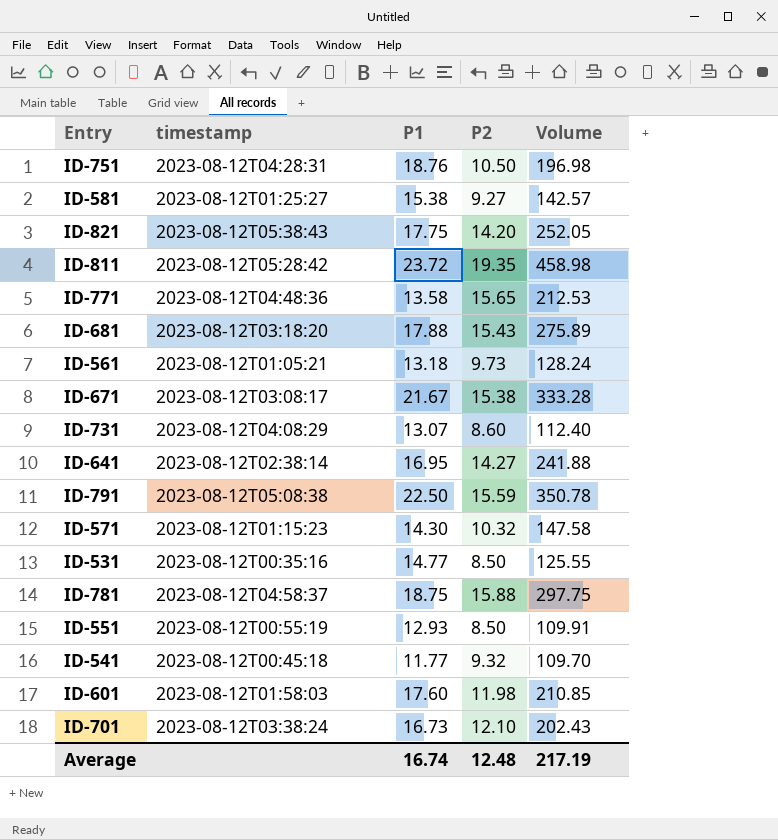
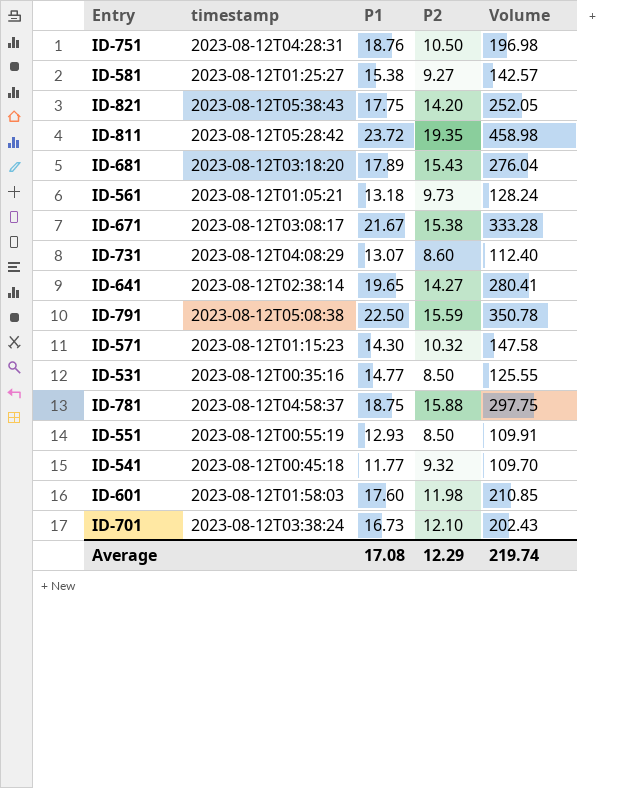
row ID-771: 2023-08-12T04:48:36 | 13.58 | 15.65 | 212.53 -> none
ID-681 | P1: 17.88 -> 17.89
ID-681 | Volume: 275.89 -> 276.04
ID-641 | P1: 16.95 -> 19.65
ID-641 | Volume: 241.88 -> 280.41
Average | P1: 16.74 -> 17.08
Average | P2: 12.48 -> 12.29
Average | Volume: 217.19 -> 219.74

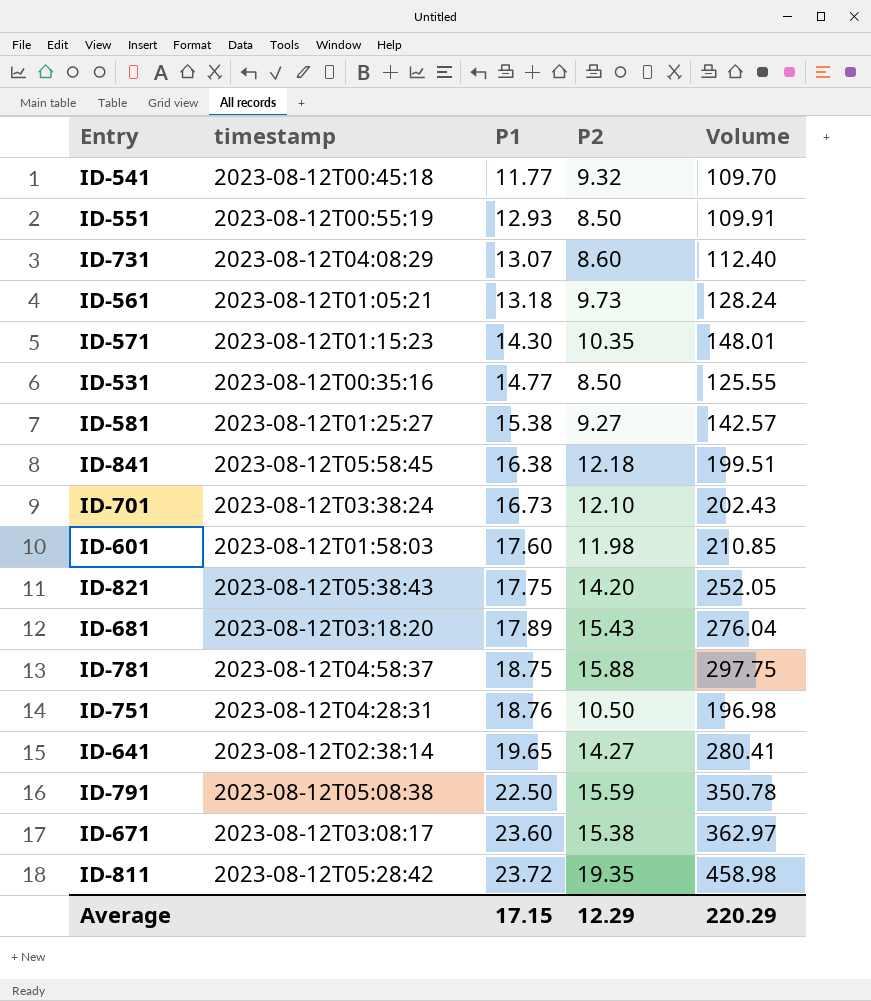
row order: none -> P1 ascending
ID-571 | P2: 10.32 -> 10.35
ID-571 | Volume: 147.58 -> 148.01
row ID-841: none -> 2023-08-12T05:58:45 | 16.38 | 12.18 | 199.51
ID-671 | P1: 21.67 -> 23.60
ID-671 | Volume: 333.28 -> 362.97
Average | P1: 17.08 -> 17.15
Average | Volume: 219.74 -> 220.29

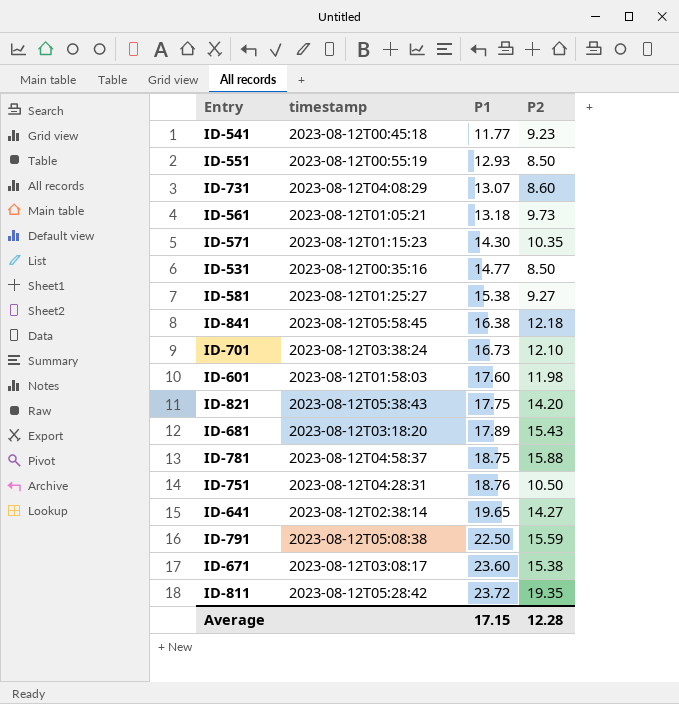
column Volume | formula: [P1] * [P2] -> none
ID-541 | P2: 9.32 -> 9.23
Average | P2: 12.29 -> 12.28

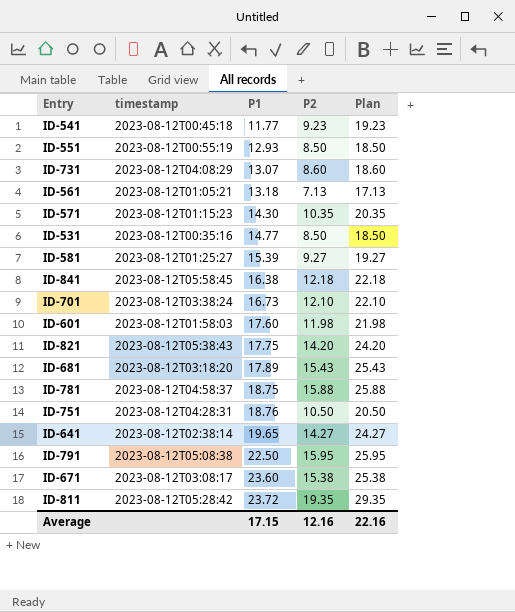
column Plan | formula: none -> [P2] + 10
ID-561 | P2: 9.73 -> 7.13
ID-581 | P1: 15.38 -> 15.39
ID-791 | P2: 15.59 -> 15.95
Average | P2: 12.28 -> 12.16

